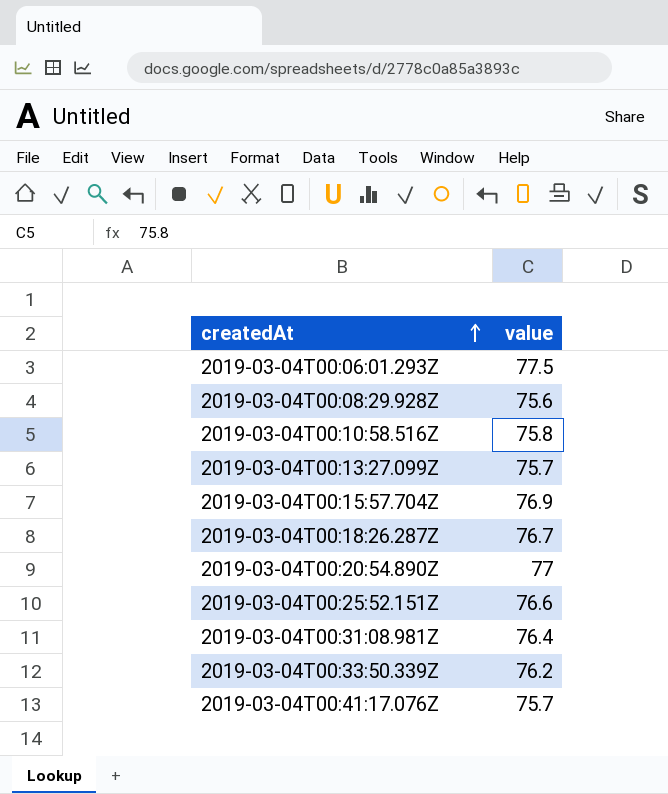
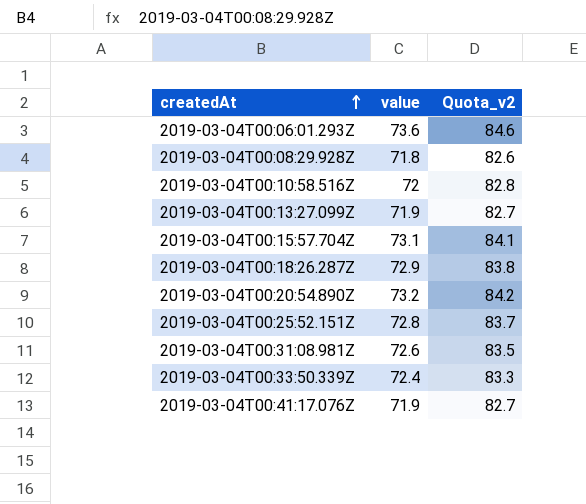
column Quota_v2 | formula: none -> [value] * 1.15
2019-03-04T00:06:01.293Z | value: 77.5 -> 73.6
2019-03-04T00:08:29.928Z | value: 75.6 -> 71.8
2019-03-04T00:10:58.516Z | value: 75.8 -> 72
2019-03-04T00:13:27.099Z | value: 75.7 -> 71.9
2019-03-04T00:15:57.704Z | value: 76.9 -> 73.1
2019-03-04T00:18:26.287Z | value: 76.7 -> 72.9
2019-03-04T00:20:54.890Z | value: 77 -> 73.2
2019-03-04T00:25:52.151Z | value: 76.6 -> 72.8
2019-03-04T00:31:08.981Z | value: 76.4 -> 72.6
2019-03-04T00:33:50.339Z | value: 76.2 -> 72.4
2019-03-04T00:41:17.076Z | value: 75.7 -> 71.9

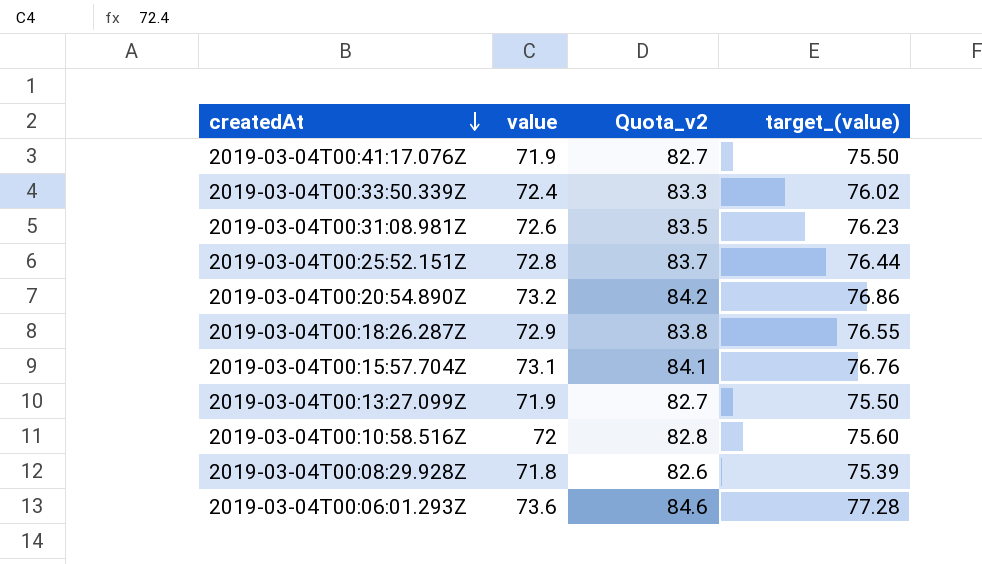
row order: createdAt ascending -> createdAt descending
column target_(value) | formula: none -> [value] * 1.05

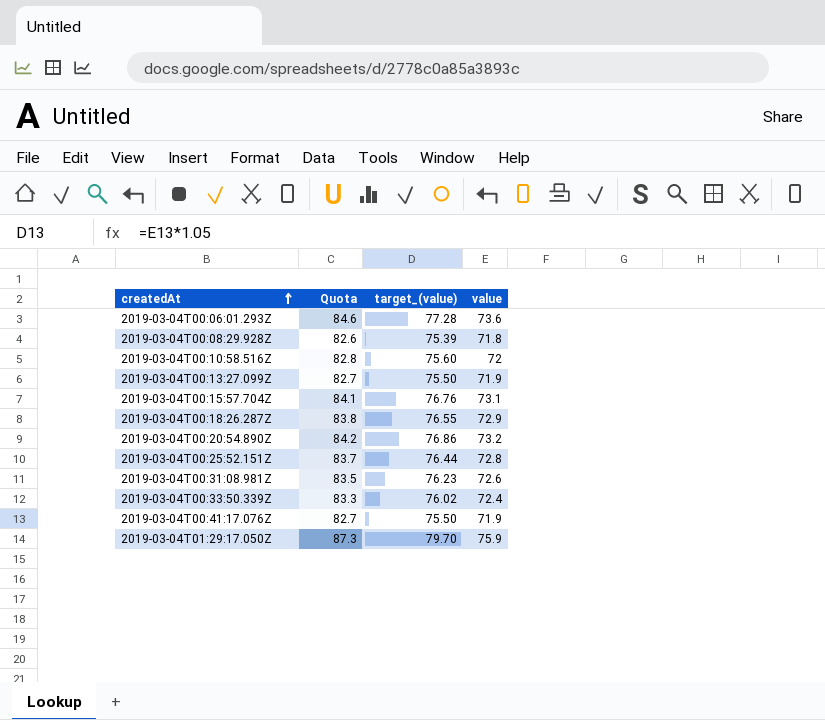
row order: createdAt descending -> createdAt ascending
column name: Quota_v2 -> Quota
column value | position: 2 -> 4
row 2019-03-04T01:29:17.050Z: none -> 87.3 | 79.70 | 75.9

